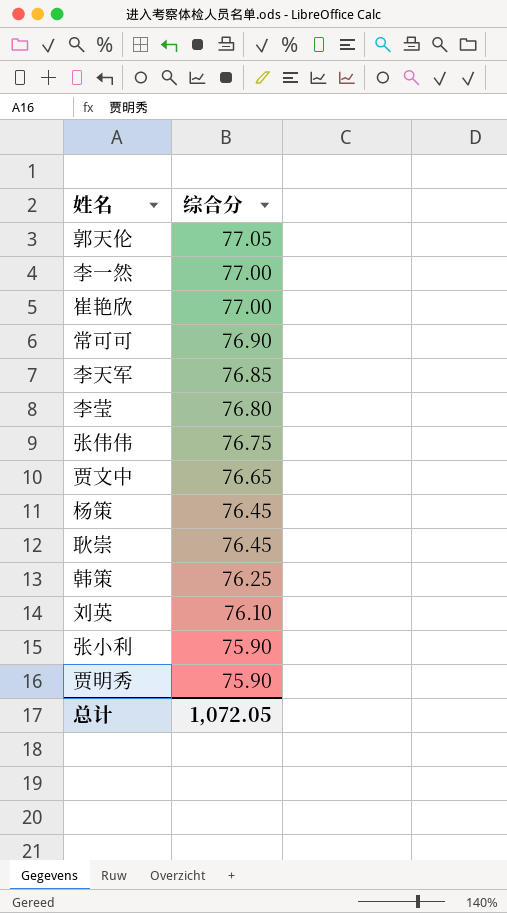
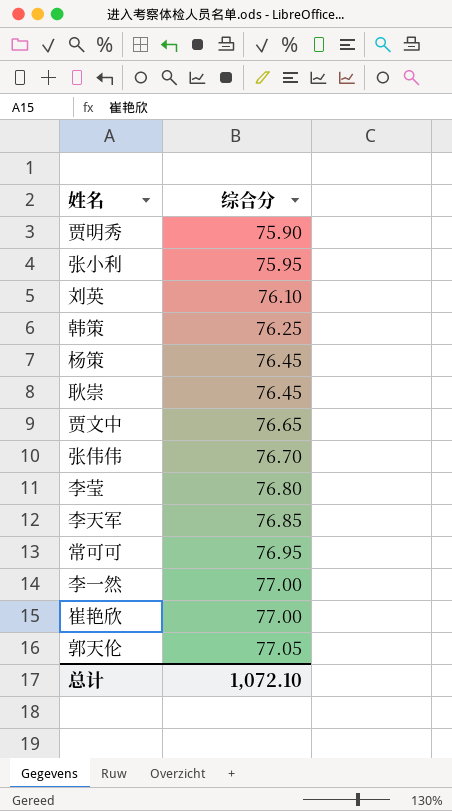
row order: 综合分 descending -> 综合分 ascending
张小利 | 综合分: 75.90 -> 75.95
张伟伟 | 综合分: 76.75 -> 76.70
常可可 | 综合分: 76.90 -> 76.95
总计 | 综合分: 1,072.05 -> 1,072.10

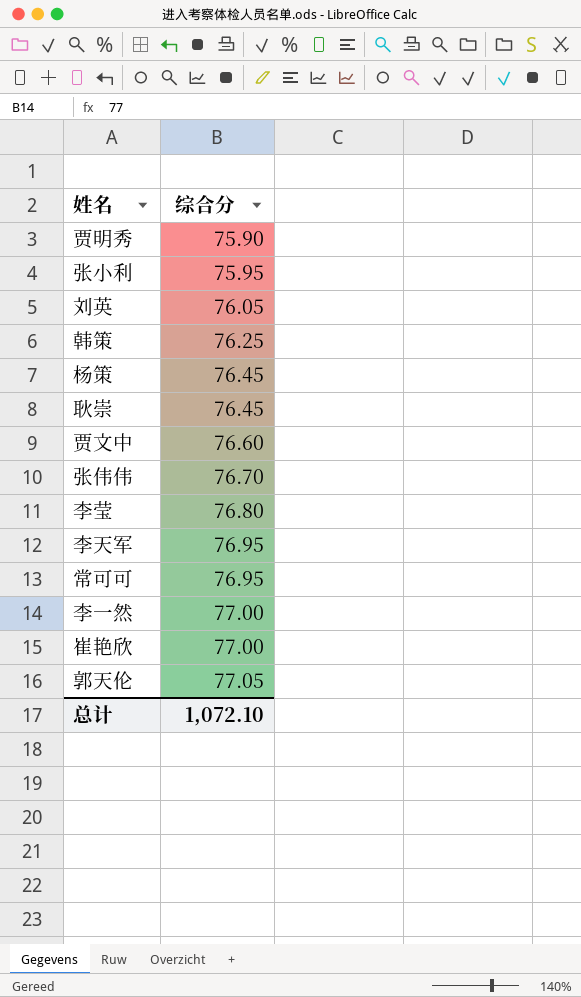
刘英 | 综合分: 76.10 -> 76.05
贾文中 | 综合分: 76.65 -> 76.60
李天军 | 综合分: 76.85 -> 76.95

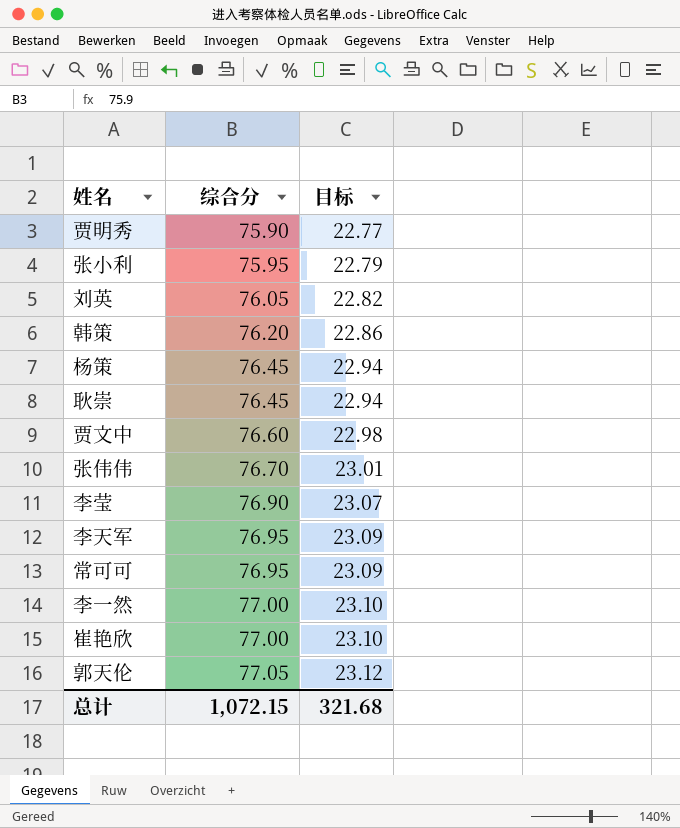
column 目标 | formula: none -> [综合分] * 0.3
韩策 | 综合分: 76.25 -> 76.20
李莹 | 综合分: 76.80 -> 76.90
总计 | 综合分: 1,072.10 -> 1,072.15

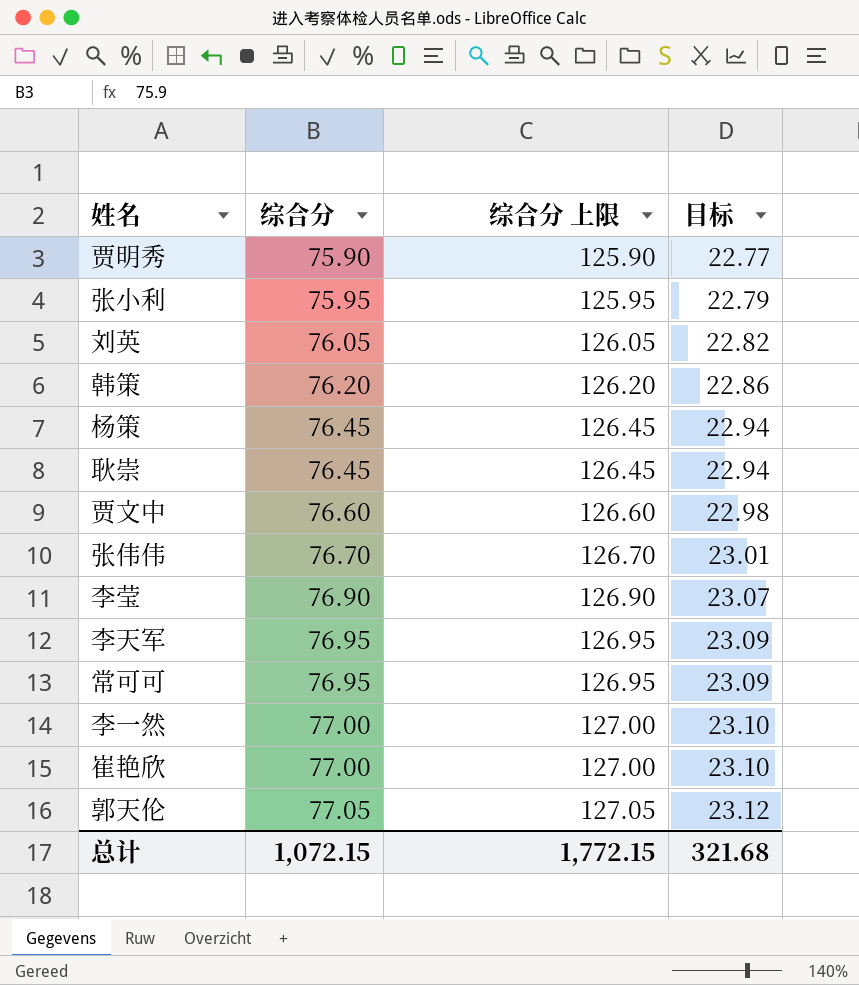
column 综合分 上限 | formula: none -> [综合分] + 50

